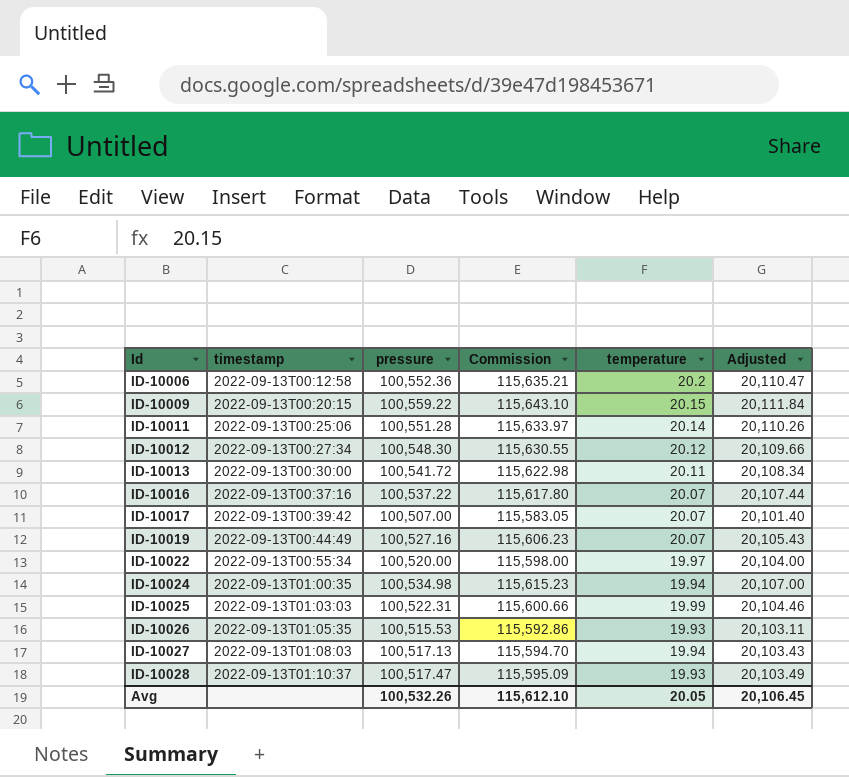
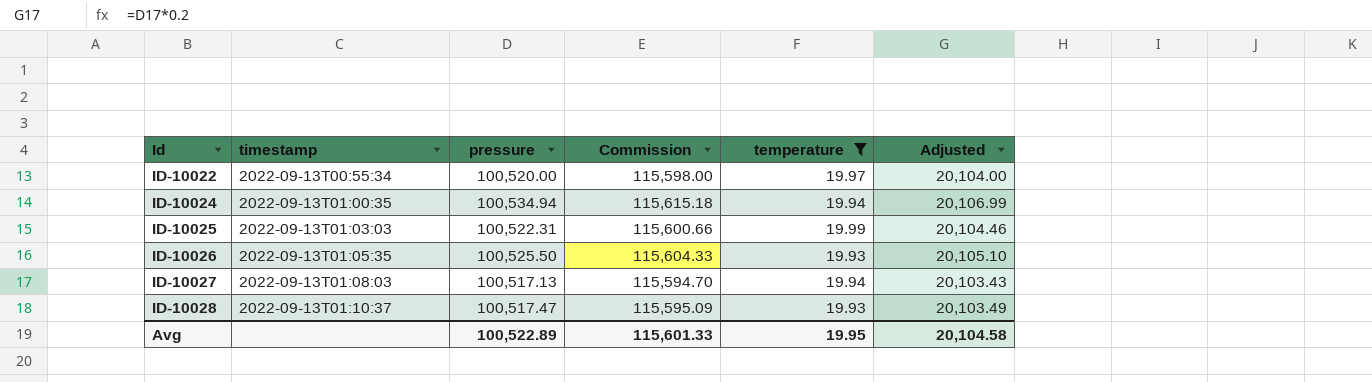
filter: none -> temperature <= 19.99
ID-10024 | pressure: 100,534.98 -> 100,534.94
ID-10024 | Commission: 115,615.23 -> 115,615.18
ID-10024 | Adjusted: 20,107.00 -> 20,106.99
ID-10026 | pressure: 100,515.53 -> 100,525.50
ID-10026 | Commission: 115,592.86 -> 115,604.33
ID-10026 | Adjusted: 20,103.11 -> 20,105.10
Avg | pressure: 100,532.26 -> 100,522.89
Avg | Commission: 115,612.10 -> 115,601.33
Avg | temperature: 20.05 -> 19.95
Avg | Adjusted: 20,106.45 -> 20,104.58

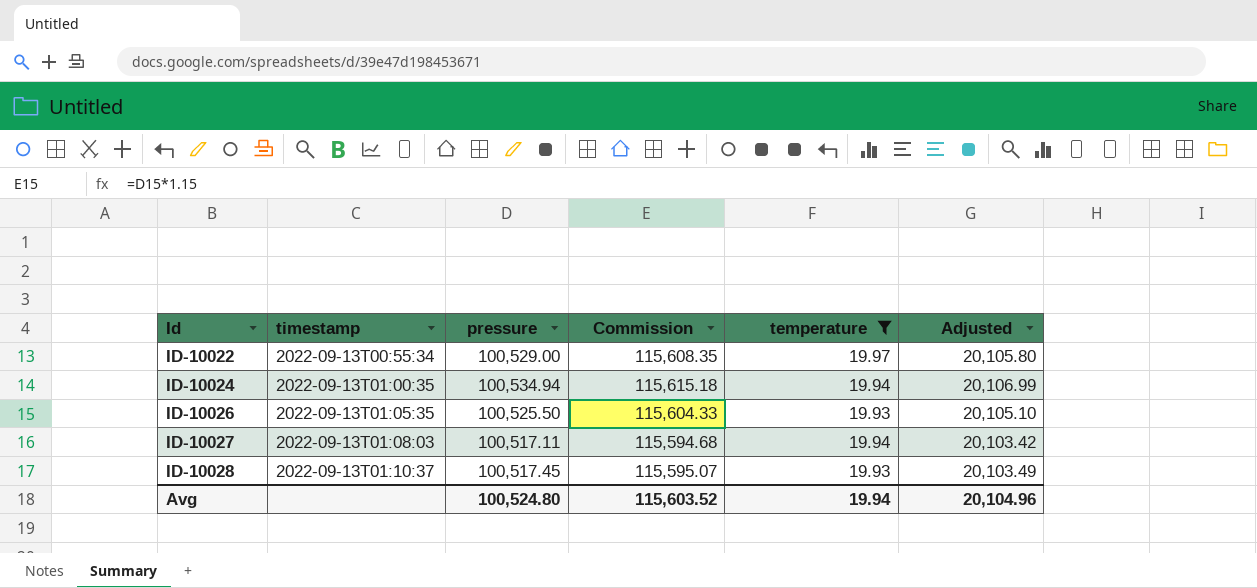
row ID-10025: 2022-09-13T01:03:03 | 100,522.31 | 115,600.66 | 19.99 | 20,104.46 -> none
ID-10022 | pressure: 100,520.00 -> 100,529.00
ID-10022 | Commission: 115,598.00 -> 115,608.35
ID-10022 | Adjusted: 20,104.00 -> 20,105.80
ID-10027 | pressure: 100,517.13 -> 100,517.11
ID-10027 | Commission: 115,594.70 -> 115,594.68
ID-10027 | Adjusted: 20,103.43 -> 20,103.42
ID-10028 | pressure: 100,517.47 -> 100,517.45
ID-10028 | Commission: 115,595.09 -> 115,595.07
Avg | pressure: 100,522.89 -> 100,524.80
Avg | Commission: 115,601.33 -> 115,603.52
Avg | temperature: 19.95 -> 19.94
Avg | Adjusted: 20,104.58 -> 20,104.96

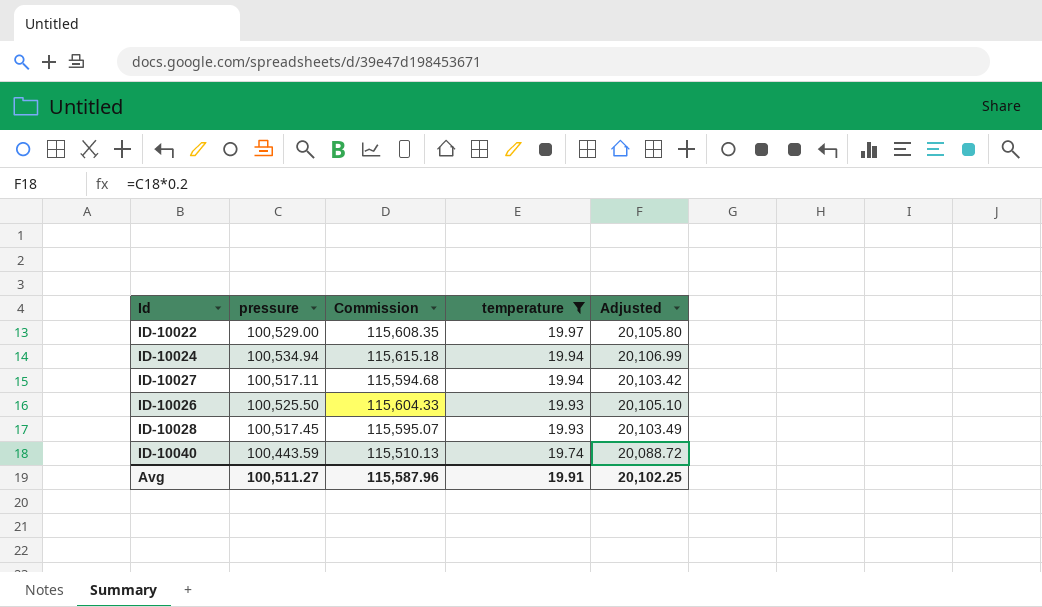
row order: Id ascending -> temperature descending
column timestamp | position: 2 -> none
row ID-10040: none -> 100,443.59 | 115,510.13 | 19.74 | 20,088.72
Avg | pressure: 100,524.80 -> 100,511.27
Avg | Commission: 115,603.52 -> 115,587.96
Avg | temperature: 19.94 -> 19.91
Avg | Adjusted: 20,104.96 -> 20,102.25

